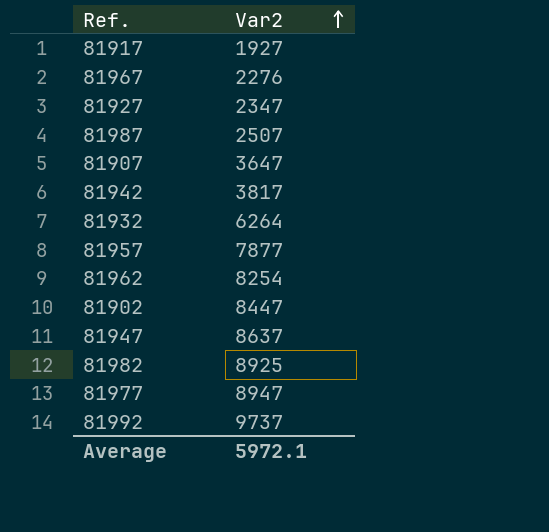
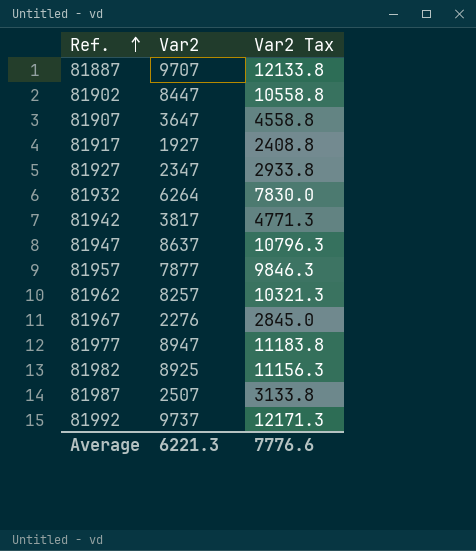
row order: Var2 ascending -> Ref. ascending
column Var2 Tax | formula: none -> [Var2] * 1.25
row 81887: none -> 9707 | 12133.8
81962 | Var2: 8254 -> 8257
Average | Var2: 5972.1 -> 6221.3

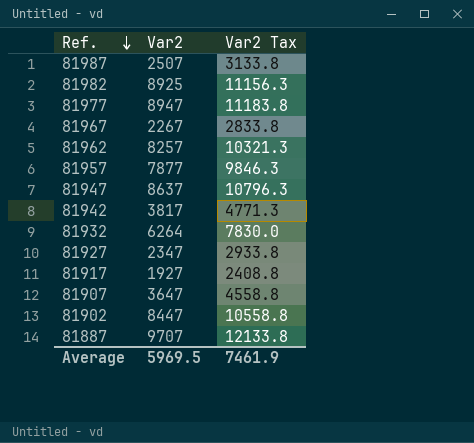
row order: Ref. ascending -> Ref. descending
row 81992: 9737 | 12171.3 -> none
81967 | Var2: 2276 -> 2267
81967 | Var2 Tax: 2845.0 -> 2833.8
Average | Var2: 6221.3 -> 5969.5
Average | Var2 Tax: 7776.6 -> 7461.9

